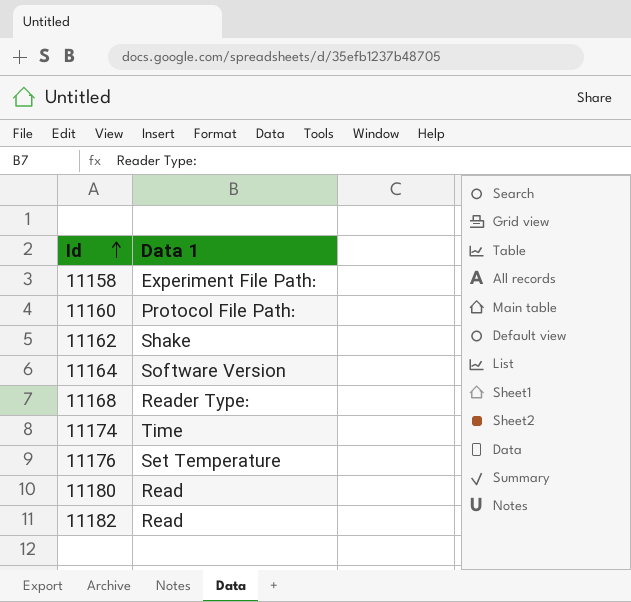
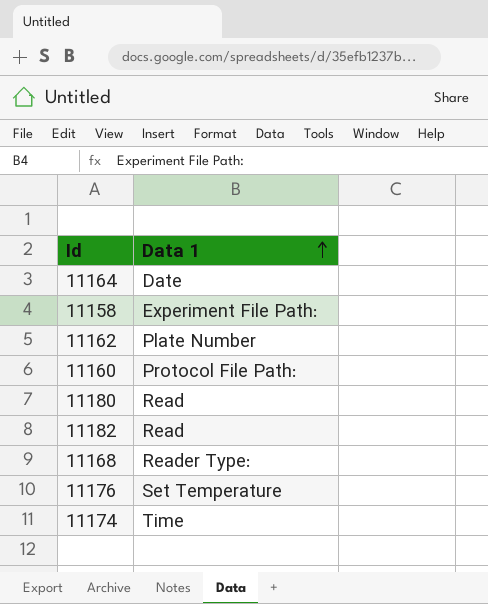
row order: Id ascending -> Data 1 ascending
11164 | Data 1: Software Version -> Date
11162 | Data 1: Shake -> Plate Number

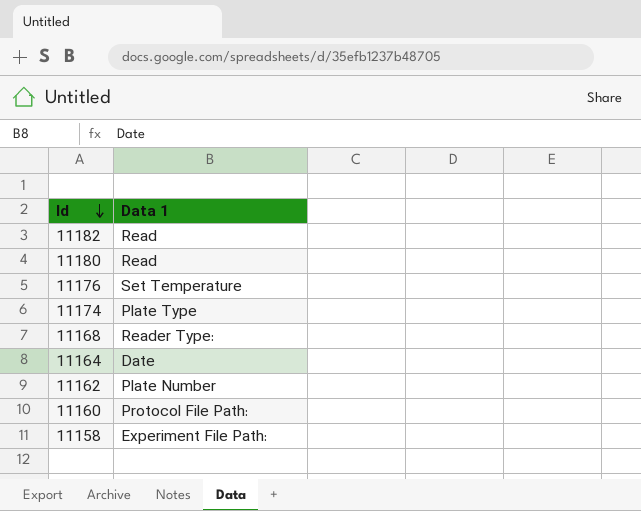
row order: Data 1 ascending -> Id descending
11174 | Data 1: Time -> Plate Type

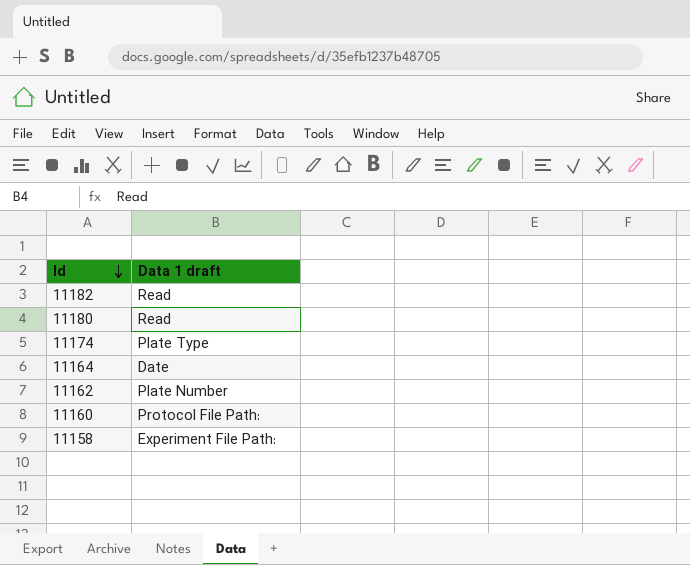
column name: Data 1 -> Data 1 draft
row 11176: Set Temperature -> none
row 11168: Reader Type: -> none

